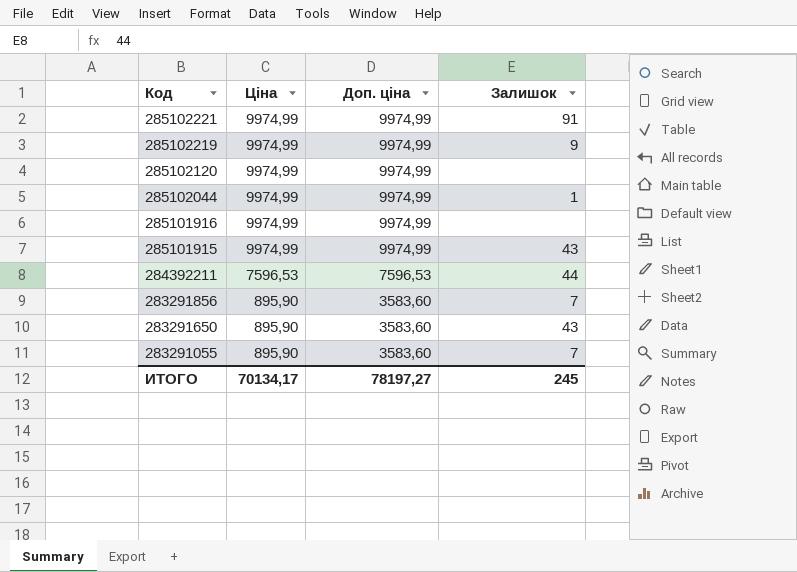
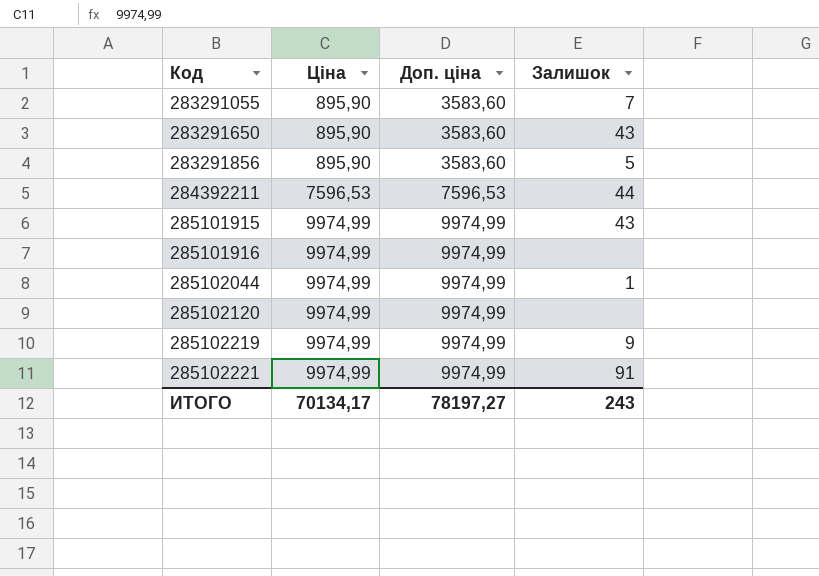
row order: Код descending -> Код ascending
283291856 | Залишок: 7 -> 5
ИТОГО | Залишок: 245 -> 243

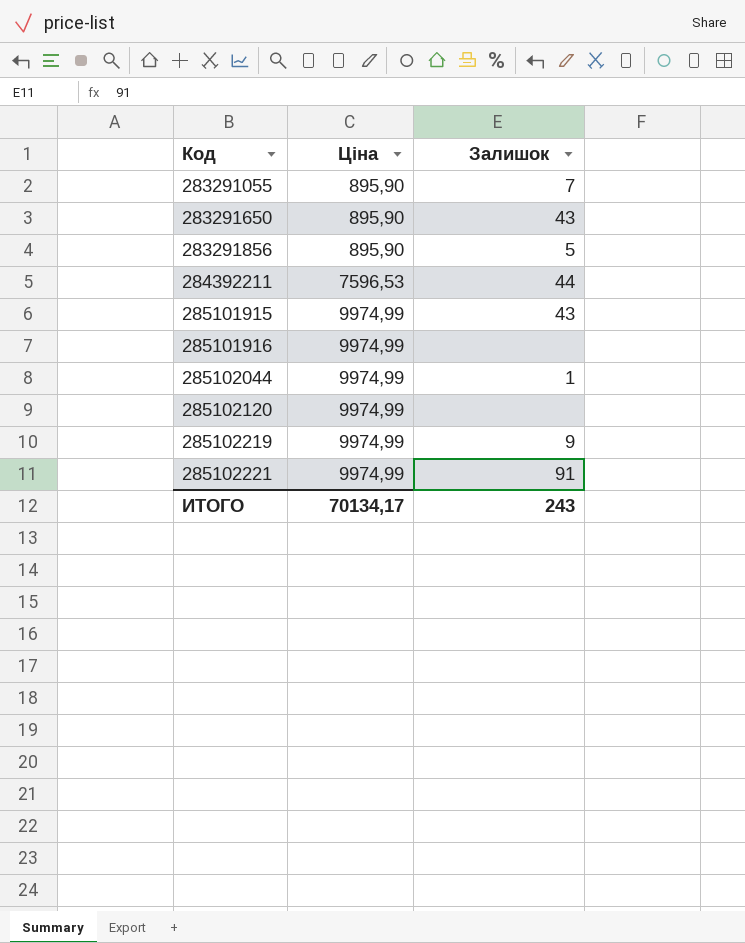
column Доп. ціна | position: 3 -> none

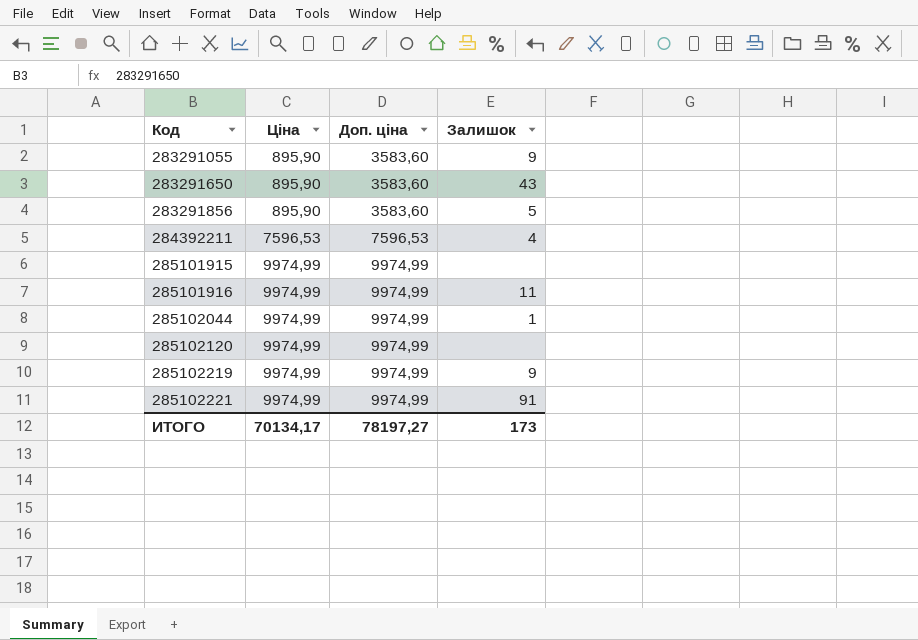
column Доп. ціна | position: none -> 3
283291055 | Залишок: 7 -> 9
284392211 | Залишок: 44 -> 4
285101915 | Залишок: 43 -> none
285101916 | Залишок: none -> 11
ИТОГО | Залишок: 243 -> 173

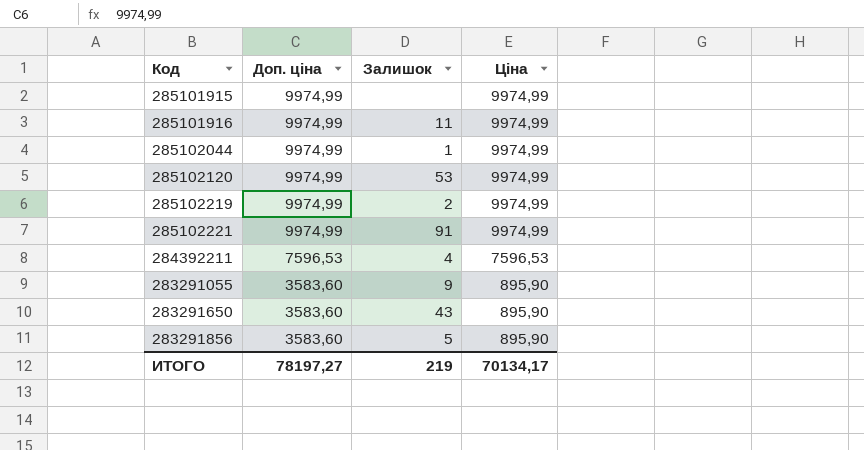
row order: Код ascending -> Доп. ціна descending
column Ціна | position: 2 -> 4
285102120 | Залишок: none -> 53
285102219 | Залишок: 9 -> 2
ИТОГО | Залишок: 173 -> 219

